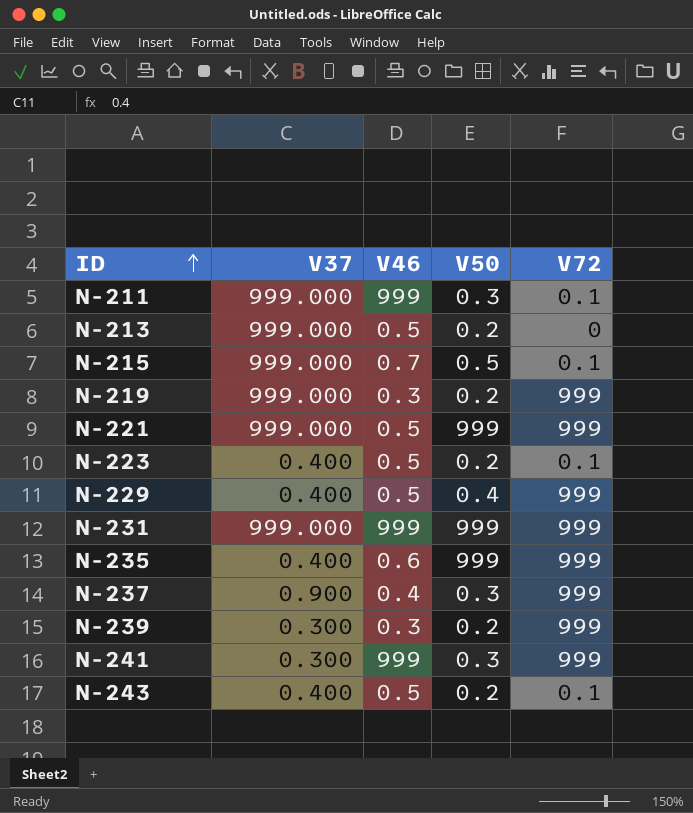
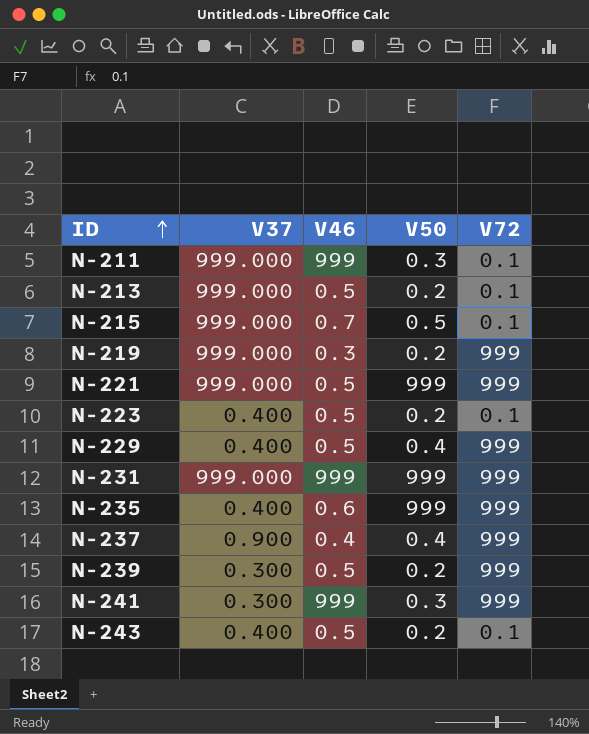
N-213 | V72: 0 -> 0.1
N-237 | V50: 0.3 -> 0.4
N-239 | V46: 0.3 -> 0.5

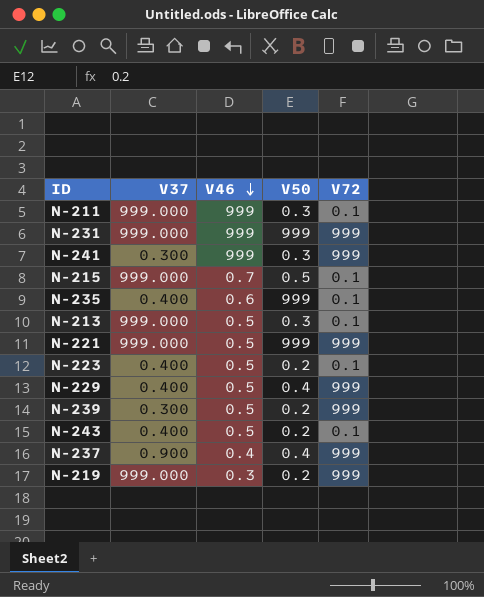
row order: ID ascending -> V46 descending
N-235 | V72: 999 -> 0.1
N-213 | V50: 0.2 -> 0.3

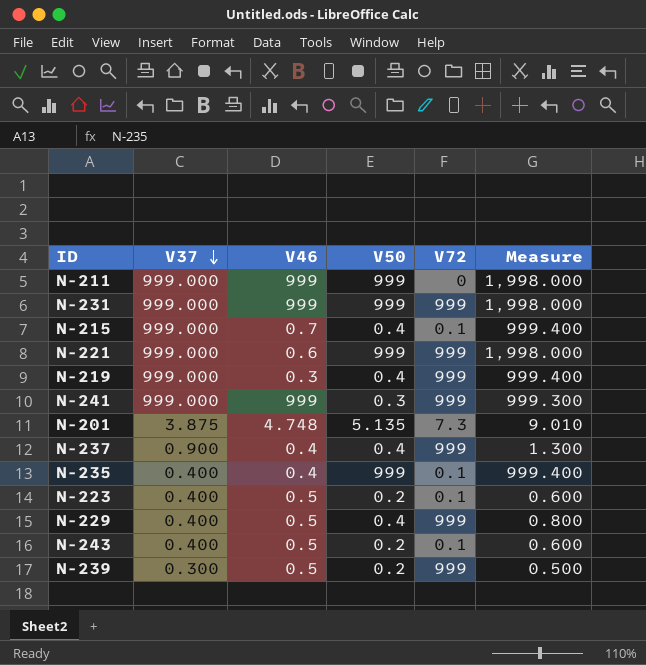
row order: V46 descending -> V37 descending
column Measure | formula: none -> [V37] + [V50]
row N-213: 999.000 | 0.5 | 0.3 | 0.1 -> none
N-211 | V50: 0.3 -> 999
N-211 | V72: 0.1 -> 0
N-215 | V50: 0.5 -> 0.4
N-221 | V46: 0.5 -> 0.6
N-219 | V50: 0.2 -> 0.4
N-241 | V37: 0.300 -> 999.000
row N-201: none -> 3.875 | 4.748 | 5.135 | 7.3 | 9.010
N-235 | V46: 0.6 -> 0.4

